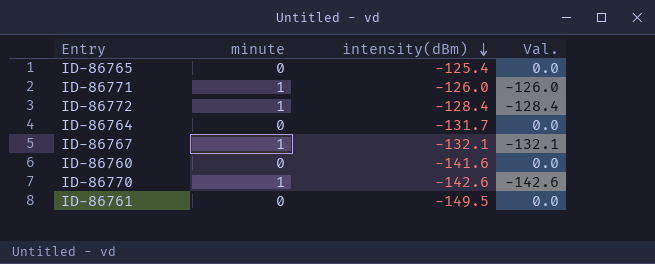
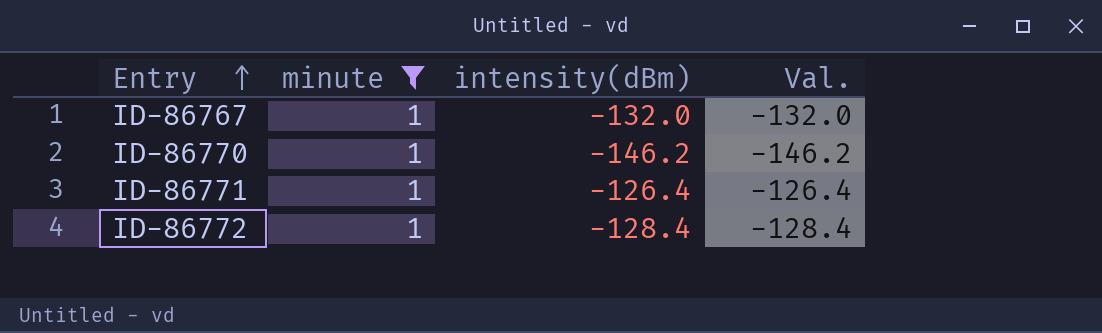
filter: none -> minute = 1
row order: intensity(dBm) descending -> Entry ascending
ID-86767 | intensity(dBm): -132.1 -> -132.0
ID-86767 | Val.: -132.1 -> -132.0
ID-86770 | intensity(dBm): -142.6 -> -146.2
ID-86770 | Val.: -142.6 -> -146.2
ID-86771 | intensity(dBm): -126.0 -> -126.4
ID-86771 | Val.: -126.0 -> -126.4

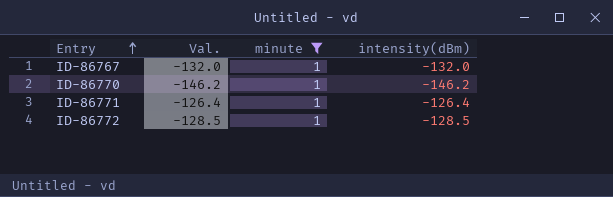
column Val. | position: 4 -> 2
ID-86772 | Val.: -128.4 -> -128.5
ID-86772 | intensity(dBm): -128.4 -> -128.5

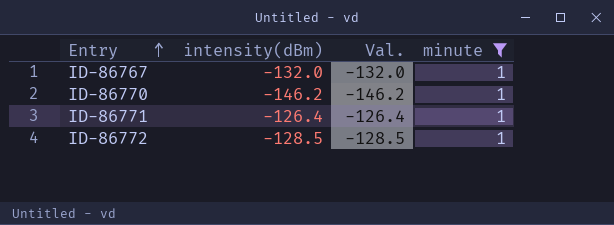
column intensity(dBm) | position: 4 -> 2

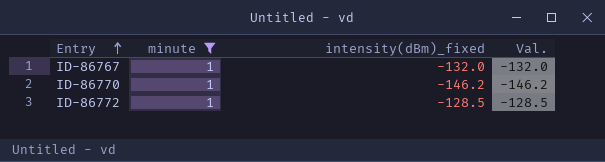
column minute | position: 4 -> 2
column name: intensity(dBm) -> intensity(dBm)_fixed
row ID-86771: -126.4 | -126.4 | 1 -> none

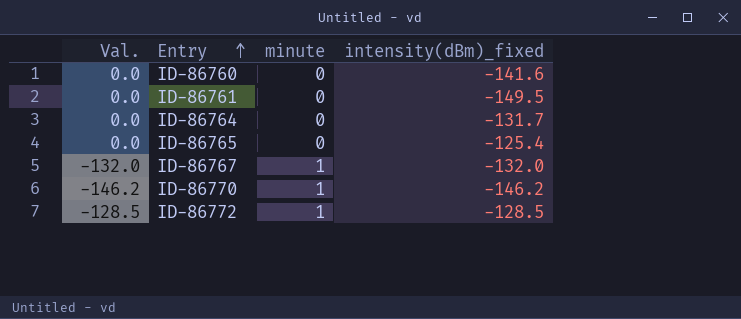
filter: minute = 1 -> none
column Val. | position: 4 -> 1

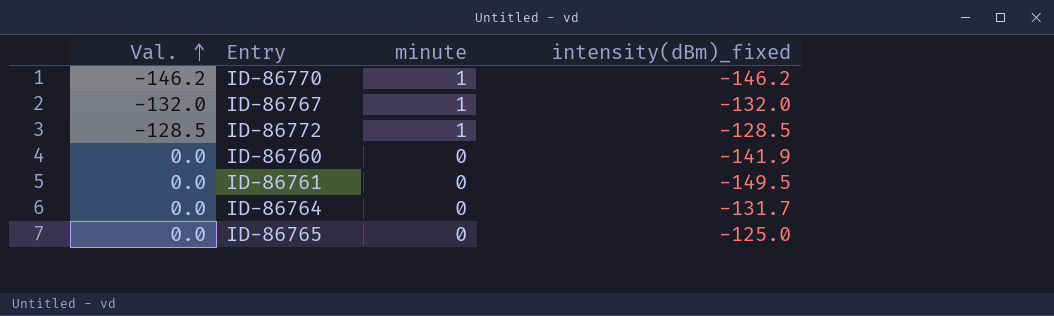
row order: Entry ascending -> Val. ascending
ID-86760 | intensity(dBm)_fixed: -141.6 -> -141.9
ID-86765 | intensity(dBm)_fixed: -125.4 -> -125.0

